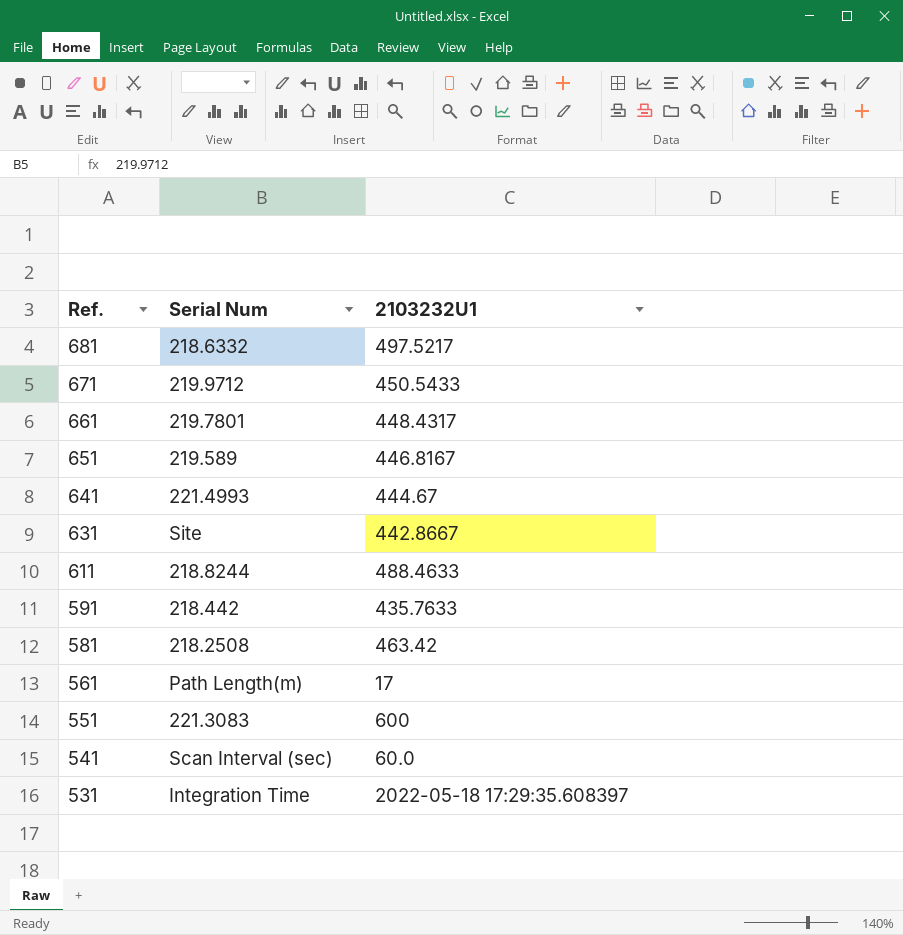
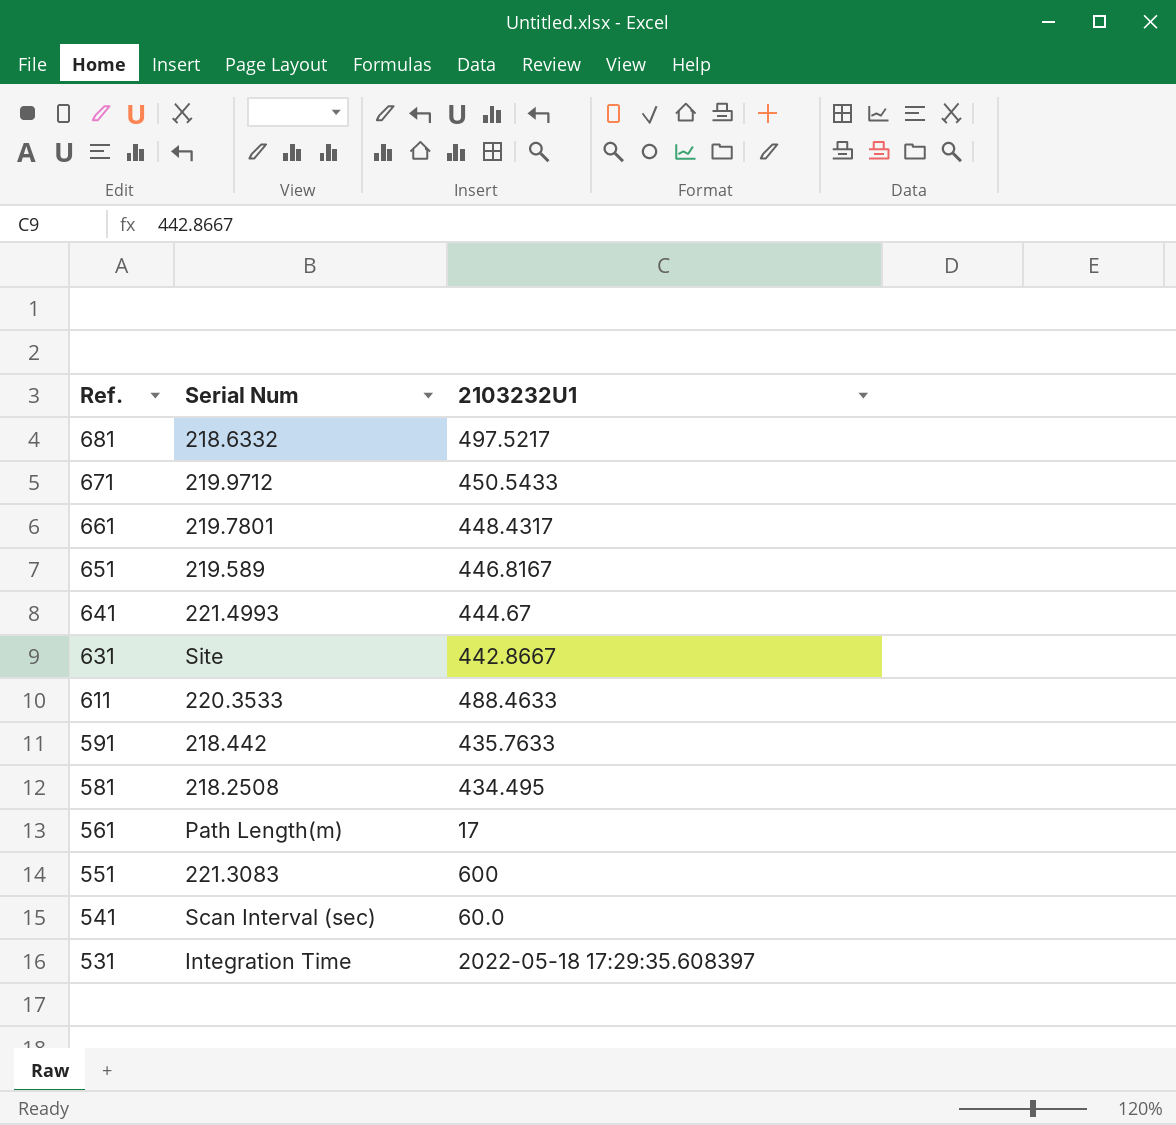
611 | Serial Num: 218.8244 -> 220.3533
581 | 2103232U1: 463.42 -> 434.495

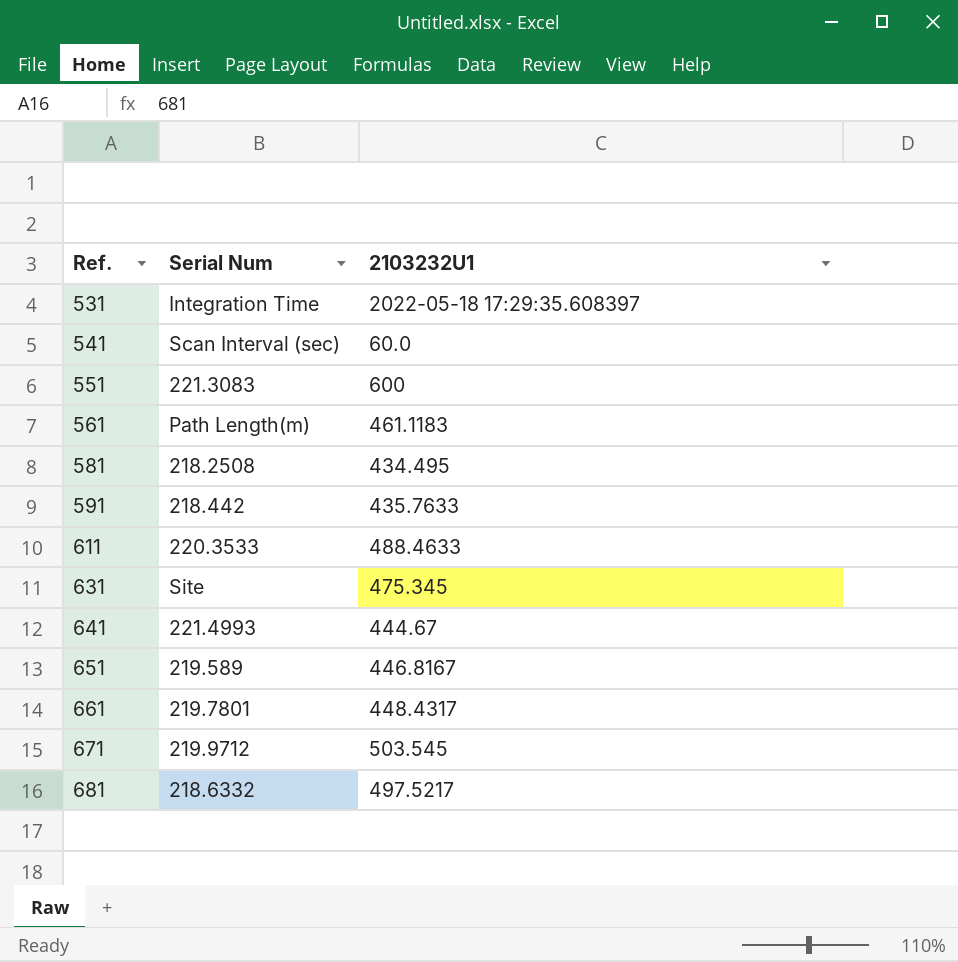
row order: Ref. descending -> Ref. ascending
561 | 2103232U1: 17 -> 461.1183
631 | 2103232U1: 442.8667 -> 475.345
671 | 2103232U1: 450.5433 -> 503.545

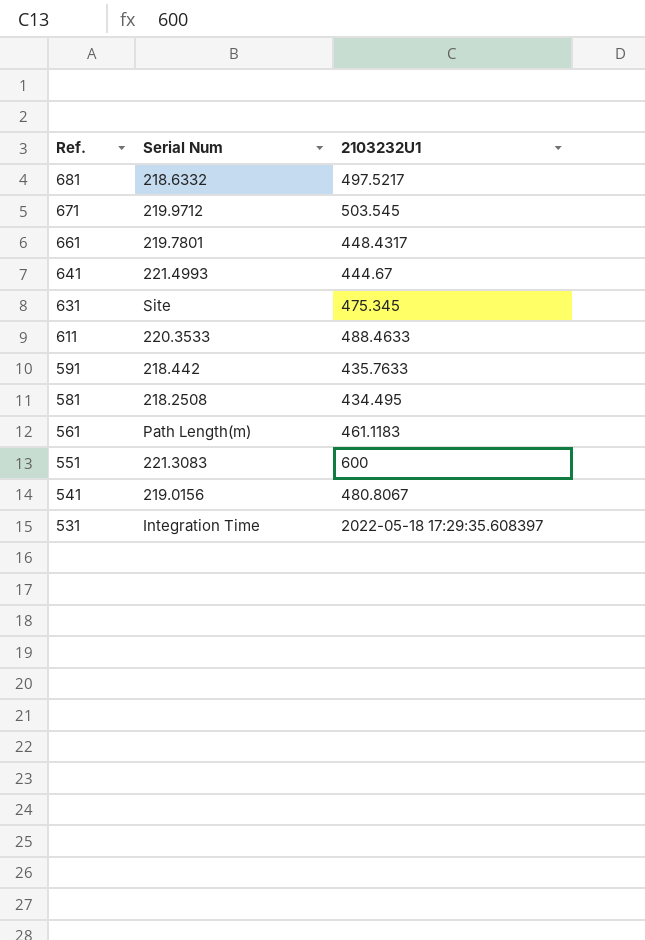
row order: Ref. ascending -> Ref. descending
row 651: 219.589 | 446.8167 -> none
541 | Serial Num: Scan Interval (sec) -> 219.0156
541 | 2103232U1: 60.0 -> 480.8067

